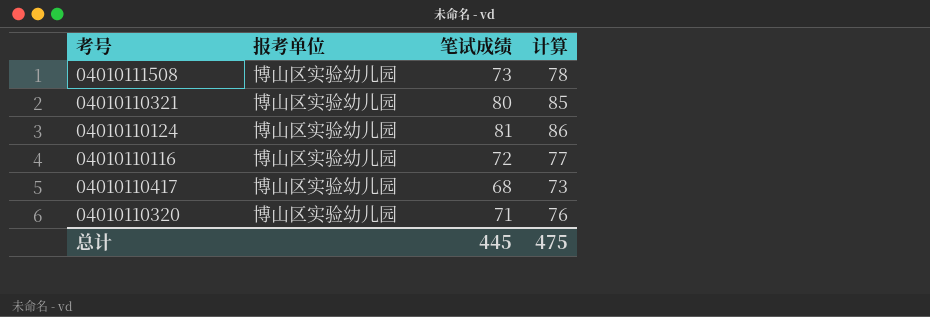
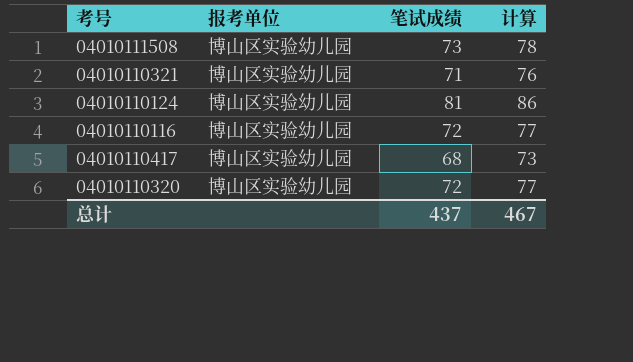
04010110321 | 笔试成绩: 80 -> 71
04010110321 | 计算: 85 -> 76
04010110320 | 笔试成绩: 71 -> 72
04010110320 | 计算: 76 -> 77
总计 | 笔试成绩: 445 -> 437
总计 | 计算: 475 -> 467

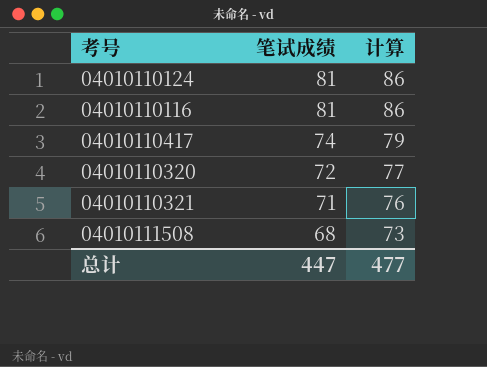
row order: none -> 笔试成绩 descending
column 报考单位 | position: 2 -> none
04010110116 | 笔试成绩: 72 -> 81
04010110116 | 计算: 77 -> 86
04010110417 | 笔试成绩: 68 -> 74
04010110417 | 计算: 73 -> 79
04010111508 | 笔试成绩: 73 -> 68
04010111508 | 计算: 78 -> 73
总计 | 笔试成绩: 437 -> 447
总计 | 计算: 467 -> 477

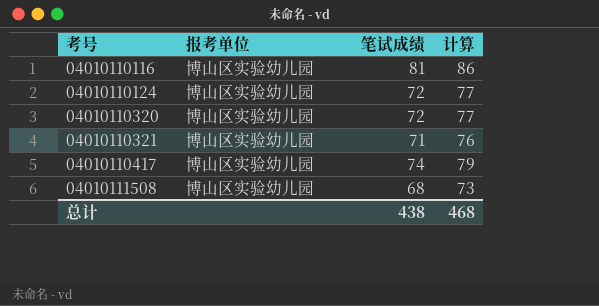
row order: 笔试成绩 descending -> 考号 ascending
column 报考单位 | position: none -> 2
04010110124 | 笔试成绩: 81 -> 72
04010110124 | 计算: 86 -> 77
总计 | 笔试成绩: 447 -> 438
总计 | 计算: 477 -> 468

